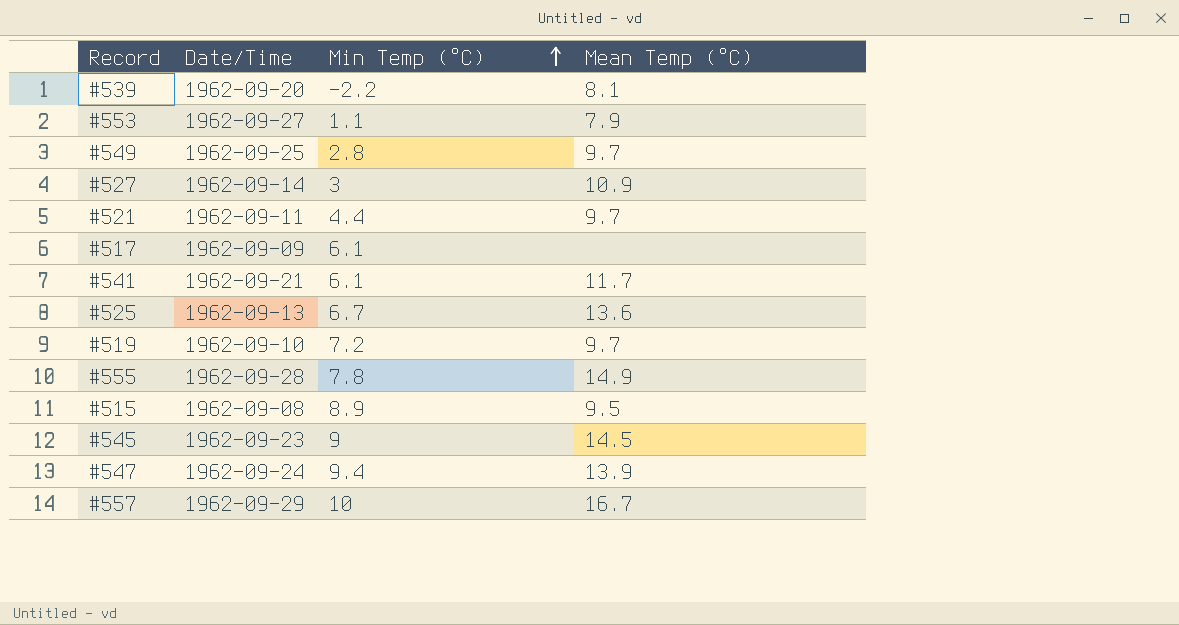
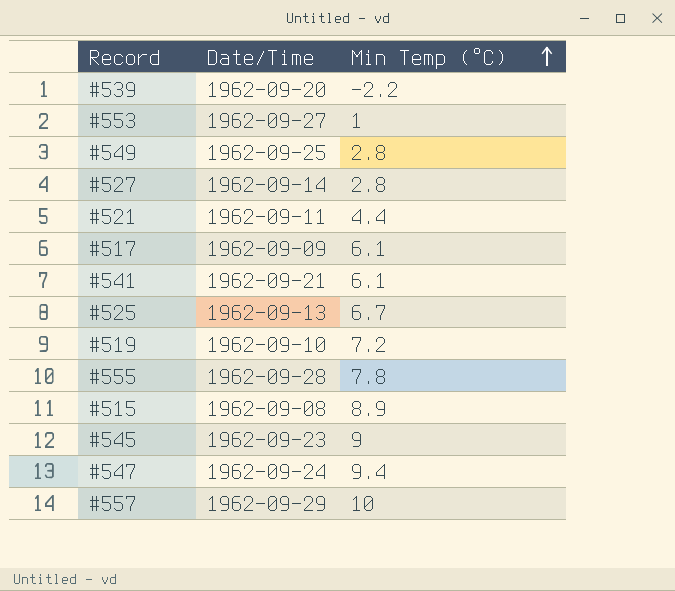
column Mean Temp (°C) | position: 4 -> none
#553 | Min Temp (°C): 1.1 -> 1
#527 | Min Temp (°C): 3 -> 2.8

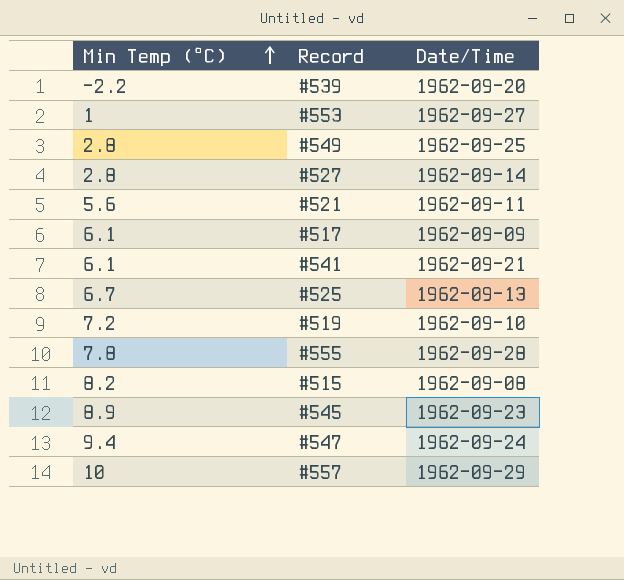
column Min Temp (°C) | position: 3 -> 1
#521 | Min Temp (°C): 4.4 -> 5.6
#515 | Min Temp (°C): 8.9 -> 8.2
#545 | Min Temp (°C): 9 -> 8.9

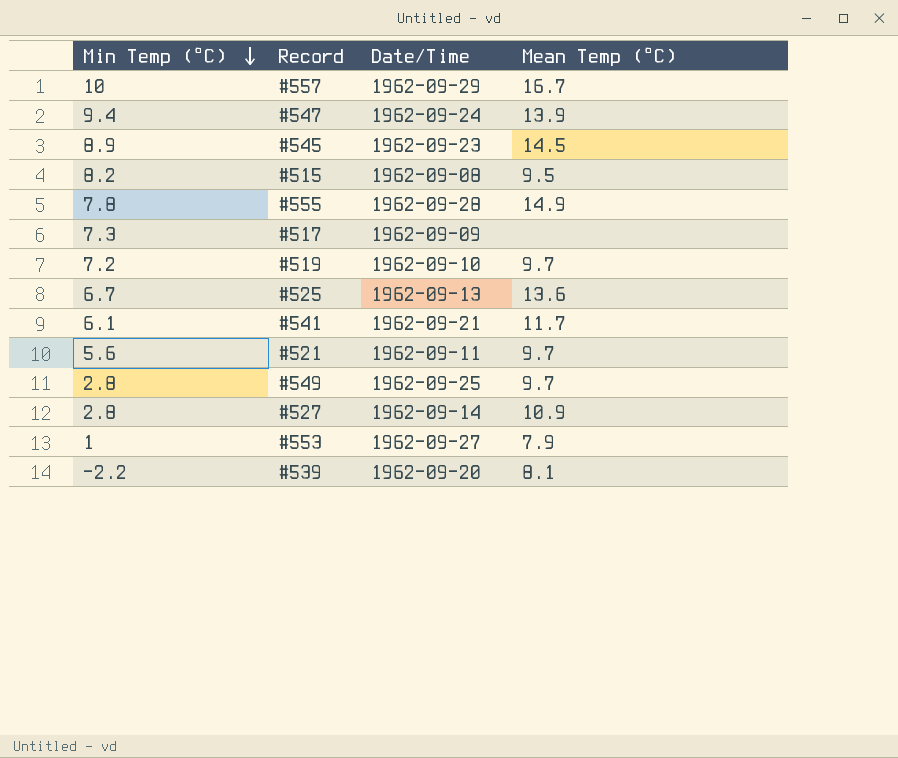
row order: Min Temp (°C) ascending -> Min Temp (°C) descending
column Mean Temp (°C) | position: none -> 4
#517 | Min Temp (°C): 6.1 -> 7.3

